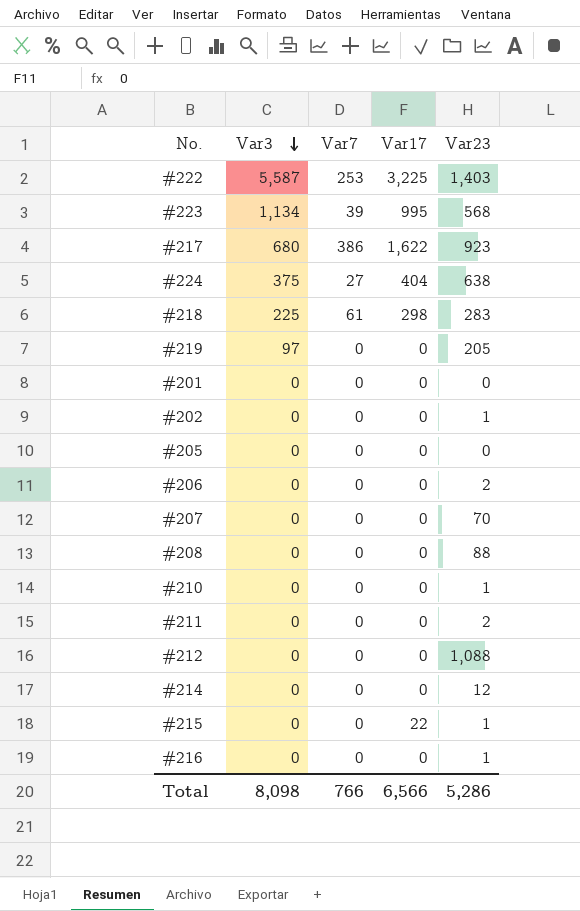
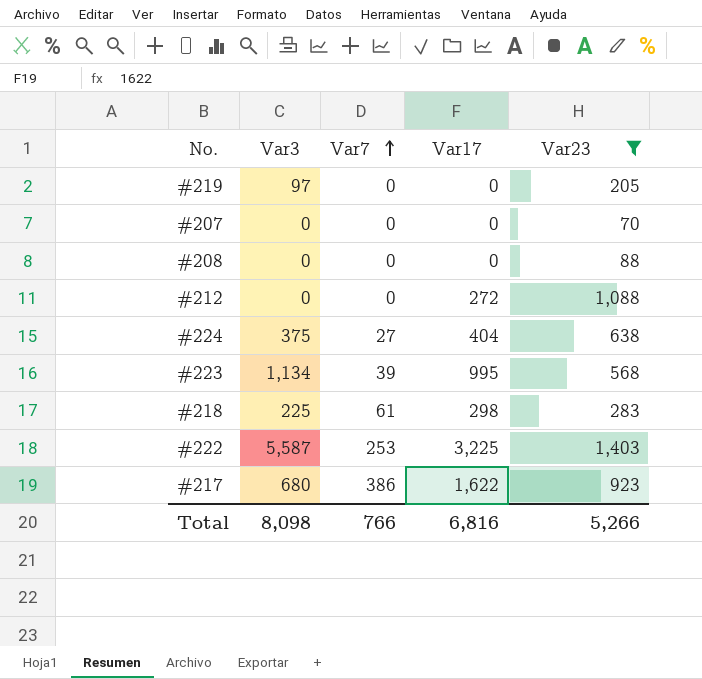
filter: none -> Var23 >= 70
row order: Var3 descending -> Var7 ascending
#212 | Var17: 0 -> 272
Total | Var17: 6,566 -> 6,816
Total | Var23: 5,286 -> 5,266

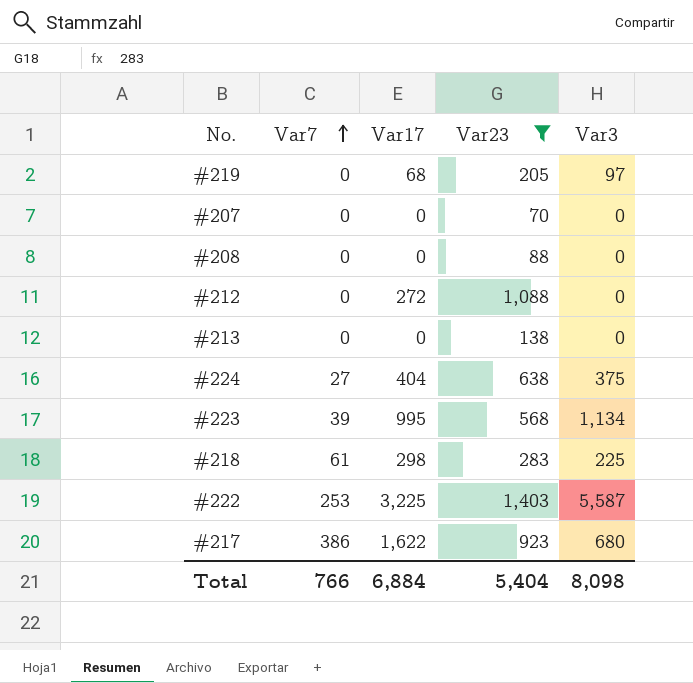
column Var3 | position: 2 -> 5
#219 | Var17: 0 -> 68
row #213: none -> 0 | 0 | 138 | 0
Total | Var17: 6,816 -> 6,884
Total | Var23: 5,266 -> 5,404

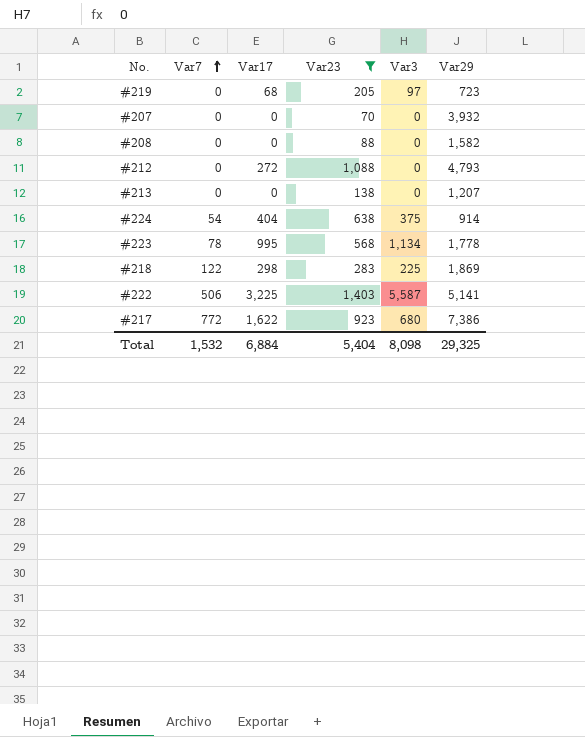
column Var29 | position: none -> 6
#224 | Var7: 27 -> 54
#223 | Var7: 39 -> 78
#218 | Var7: 61 -> 122
#222 | Var7: 253 -> 506
#217 | Var7: 386 -> 772
Total | Var7: 766 -> 1,532

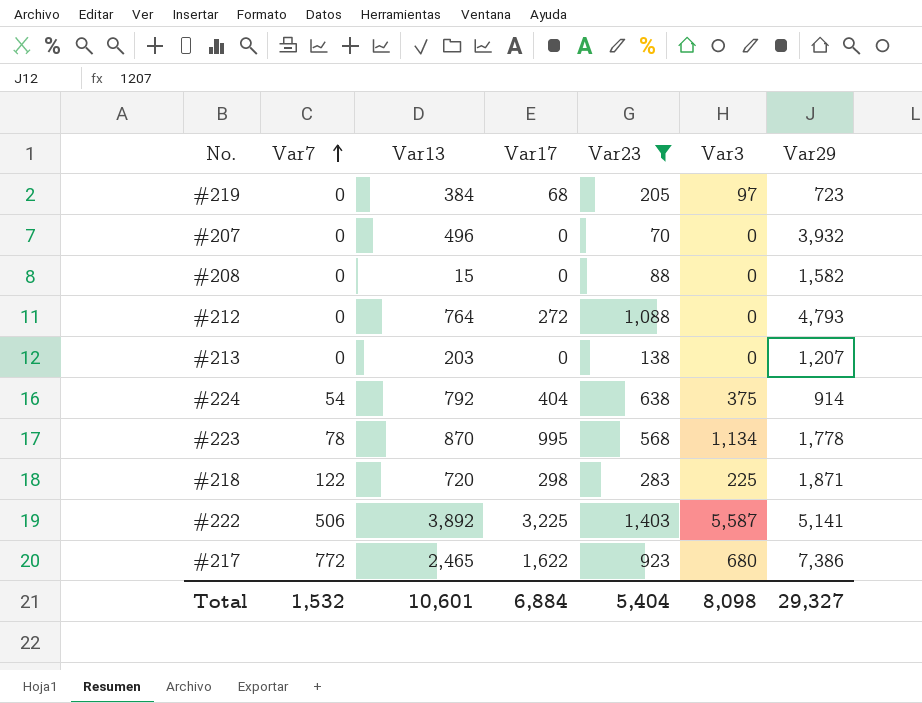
column Var13 | position: none -> 3
#218 | Var29: 1,869 -> 1,871
Total | Var29: 29,325 -> 29,327

